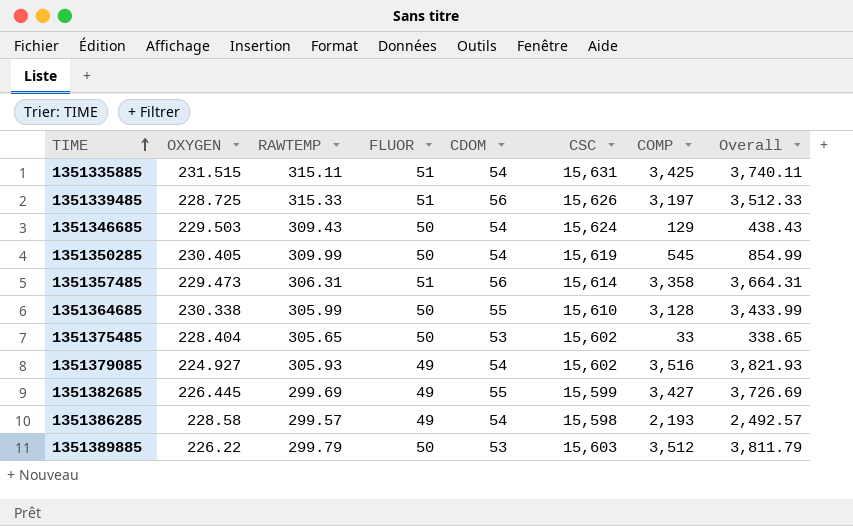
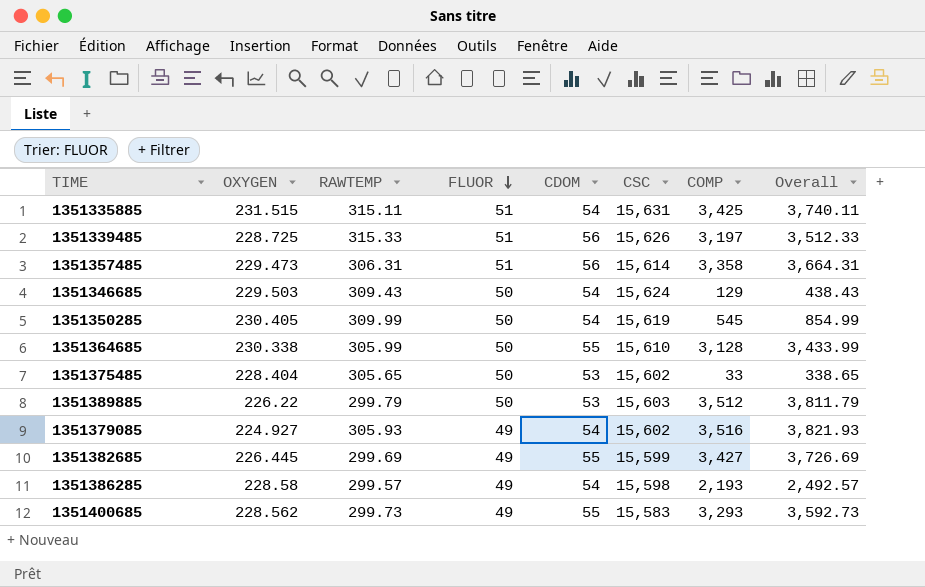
row order: TIME ascending -> FLUOR descending
row 1351400685: none -> 228.562 | 299.73 | 49 | 55 | 15,583 | 3,293 | 3,592.73

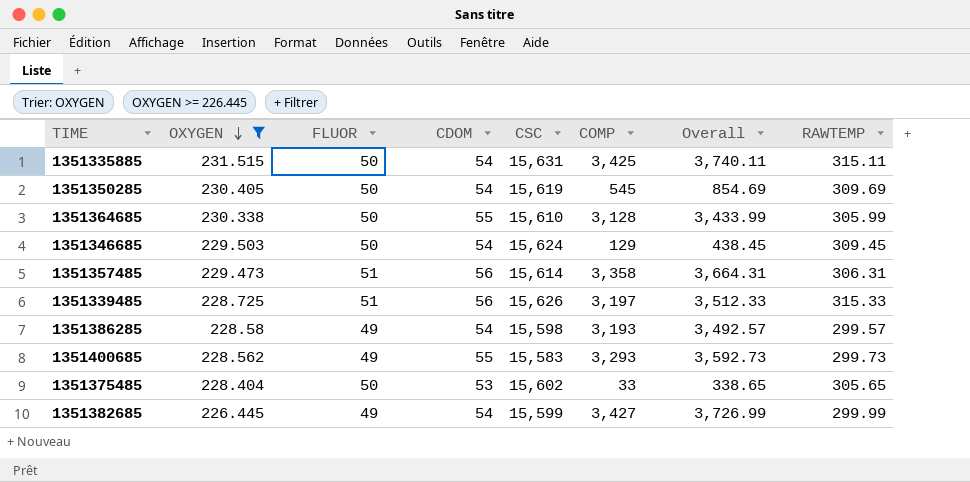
filter: none -> OXYGEN >= 226.445
row order: FLUOR descending -> OXYGEN descending
column RAWTEMP | position: 3 -> 8
1351335885 | FLUOR: 51 -> 50
1351350285 | Overall: 854.99 -> 854.69
1351350285 | RAWTEMP: 309.99 -> 309.69
1351346685 | Overall: 438.43 -> 438.45
1351346685 | RAWTEMP: 309.43 -> 309.45
1351386285 | COMP: 2,193 -> 3,193
1351386285 | Overall: 2,492.57 -> 3,492.57
1351382685 | CDOM: 55 -> 54
1351382685 | Overall: 3,726.69 -> 3,726.99
1351382685 | RAWTEMP: 299.69 -> 299.99

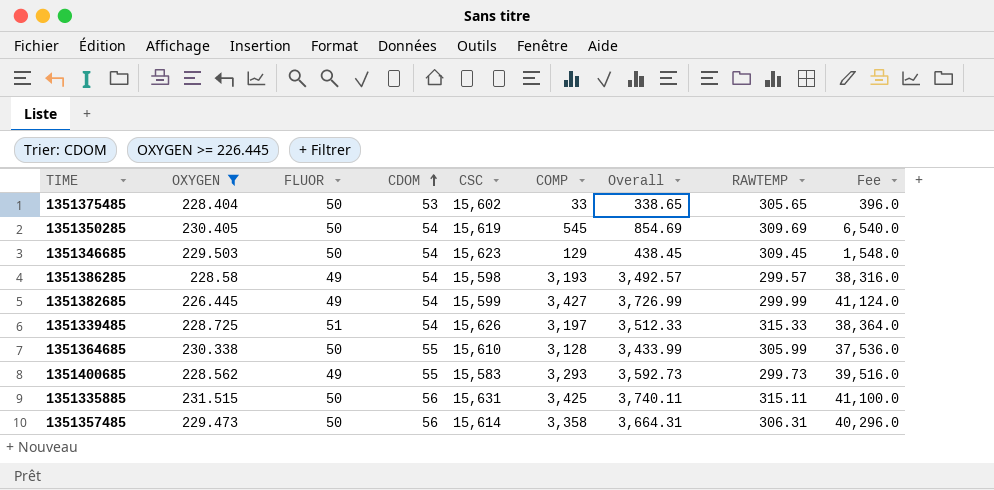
row order: OXYGEN descending -> CDOM ascending
column Fee | formula: none -> [COMP] * 12
1351346685 | CSC: 15,624 -> 15,623
1351339485 | CDOM: 56 -> 54
1351335885 | CDOM: 54 -> 56
1351357485 | FLUOR: 51 -> 50

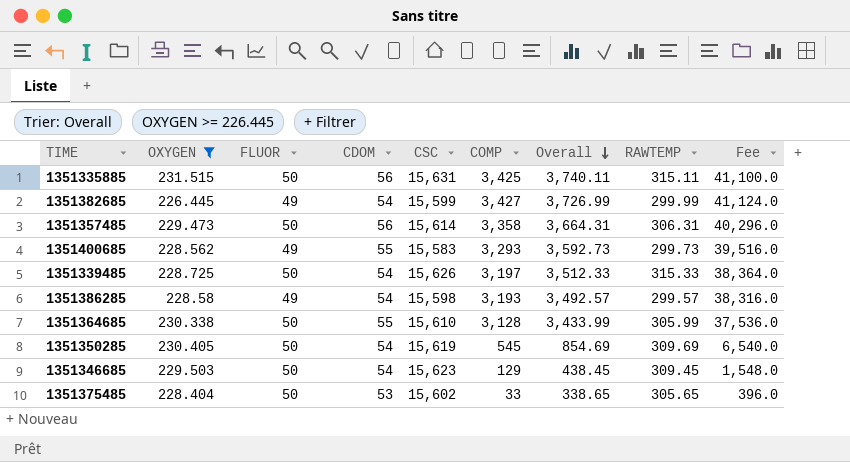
row order: CDOM ascending -> Overall descending
1351339485 | FLUOR: 51 -> 50

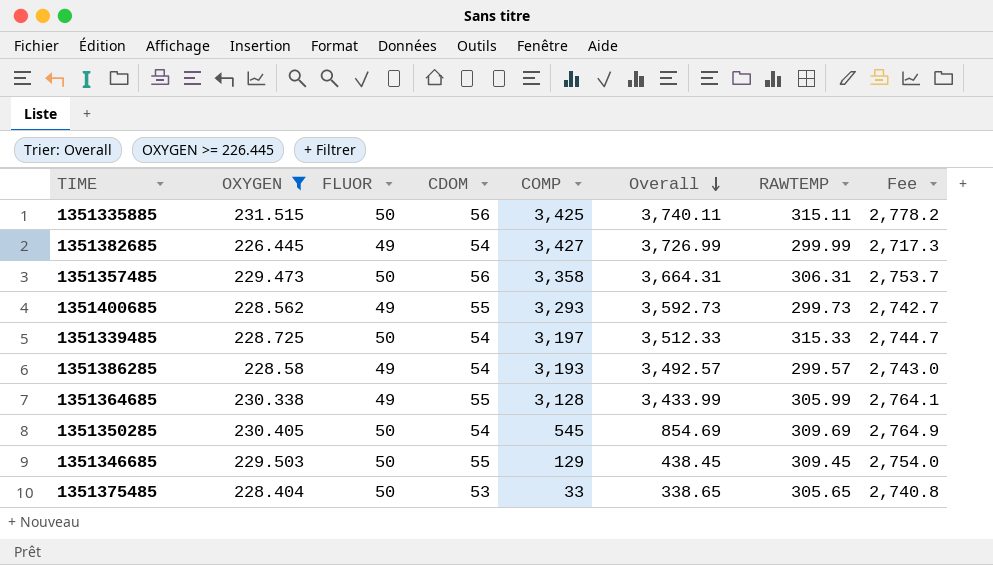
column CSC | position: 5 -> none
column Fee | formula: [COMP] * 12 -> [OXYGEN] * 12
1351364685 | FLUOR: 50 -> 49
1351346685 | CDOM: 54 -> 55

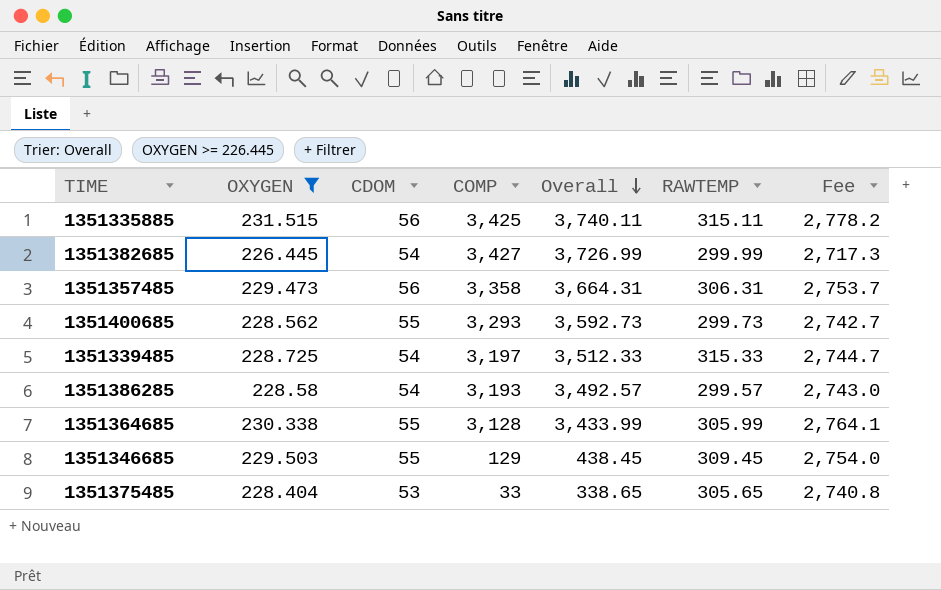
column FLUOR | position: 3 -> none
row 1351350285: 230.405 | 50 | 54 | 545 | 854.69 | 309.69 | 2,764.9 -> none

